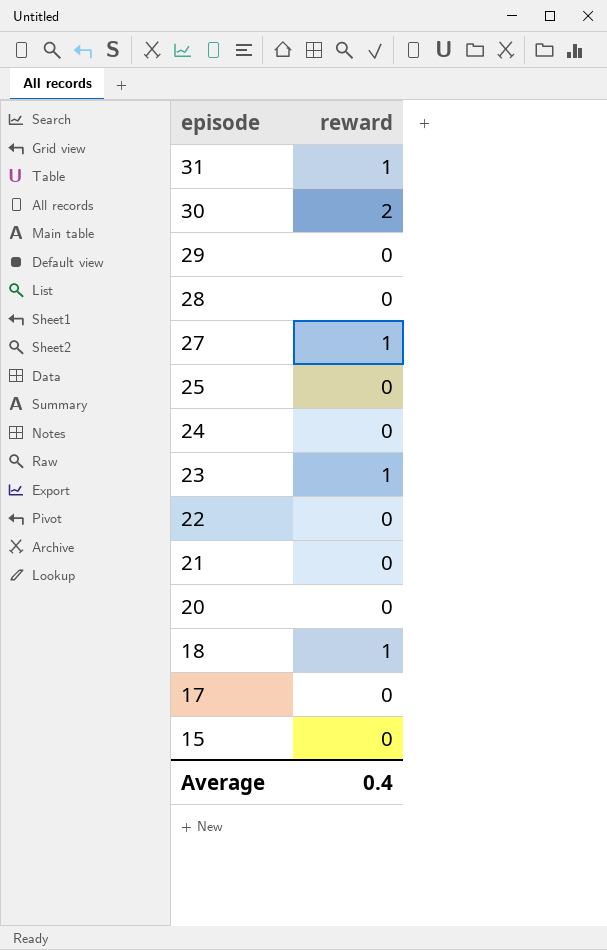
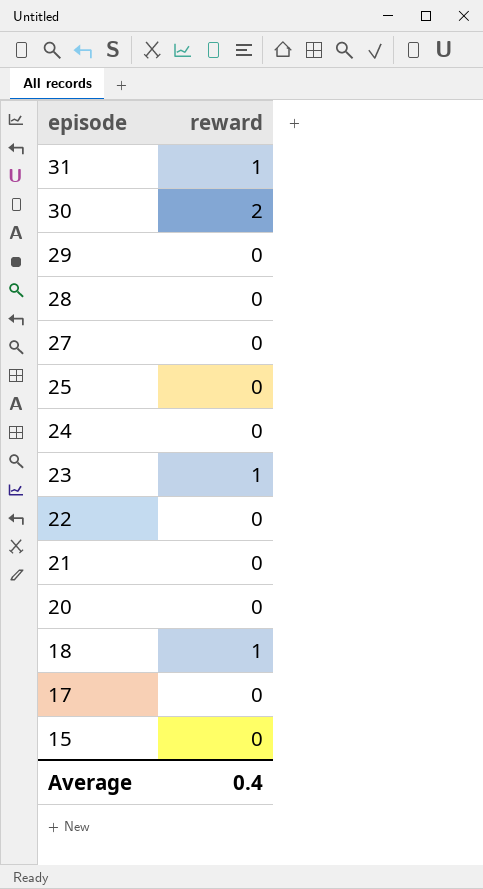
27 | reward: 1 -> 0

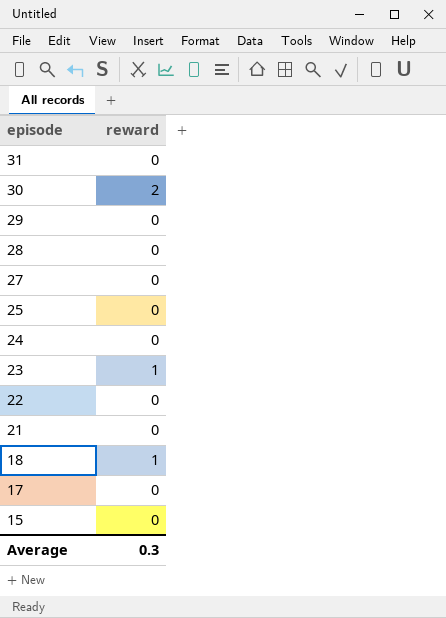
row 20: 0 -> none
31 | reward: 1 -> 0
Average | reward: 0.4 -> 0.3

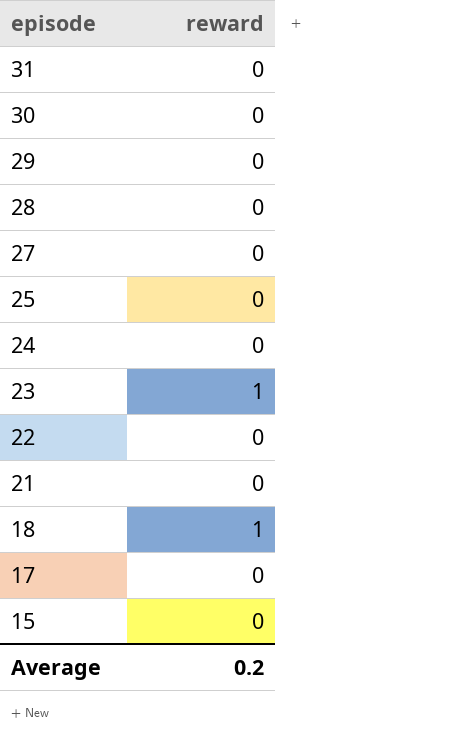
30 | reward: 2 -> 0
Average | reward: 0.3 -> 0.2

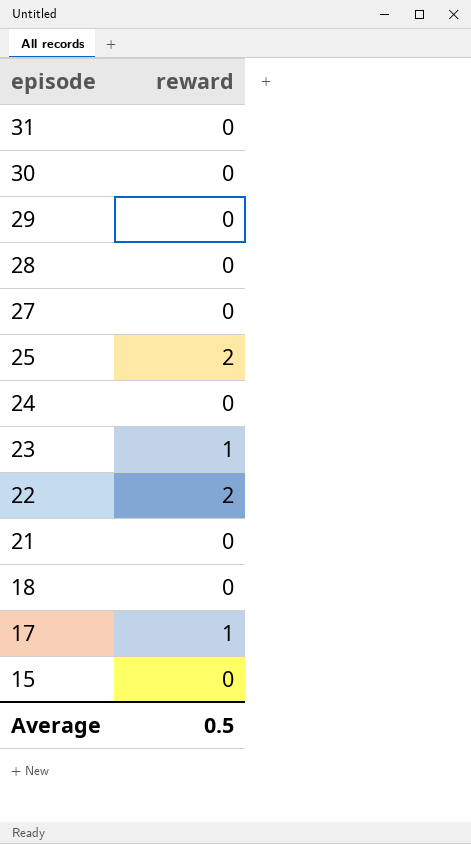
25 | reward: 0 -> 2
22 | reward: 0 -> 2
18 | reward: 1 -> 0
17 | reward: 0 -> 1
Average | reward: 0.2 -> 0.5

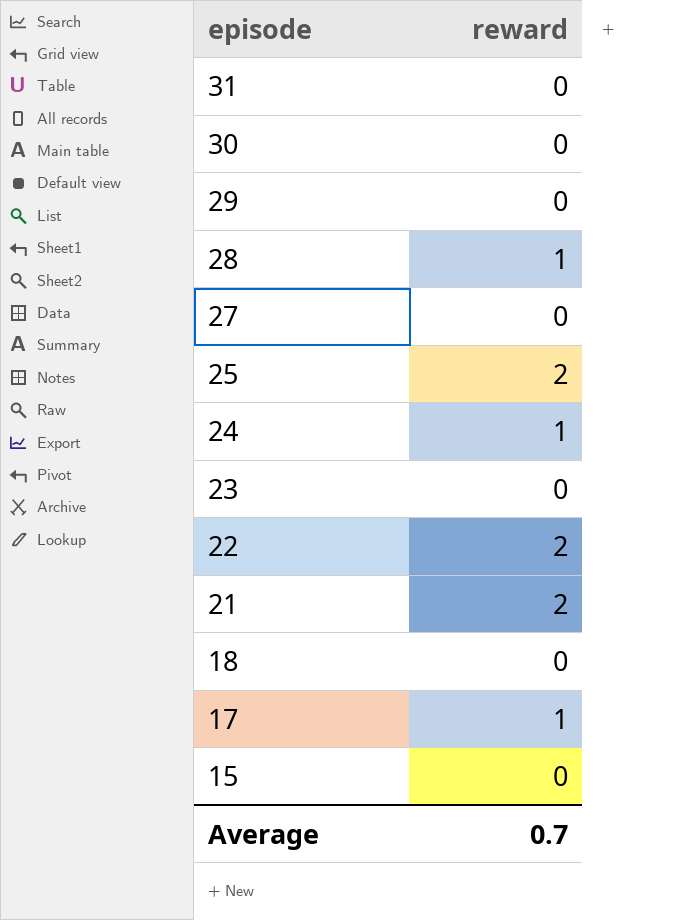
28 | reward: 0 -> 1
24 | reward: 0 -> 1
23 | reward: 1 -> 0
21 | reward: 0 -> 2
Average | reward: 0.5 -> 0.7

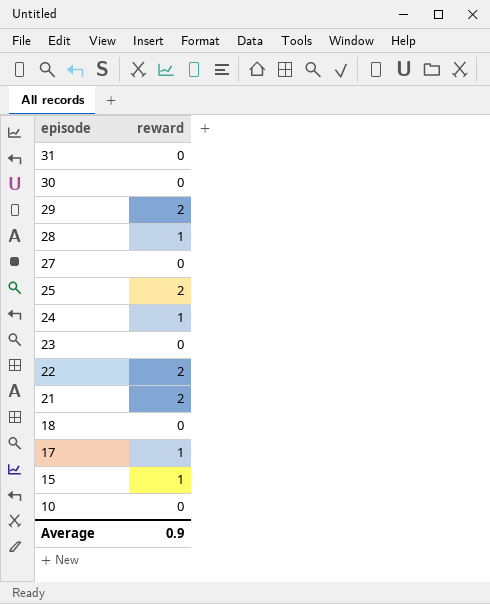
29 | reward: 0 -> 2
15 | reward: 0 -> 1
row 10: none -> 0
Average | reward: 0.7 -> 0.9

